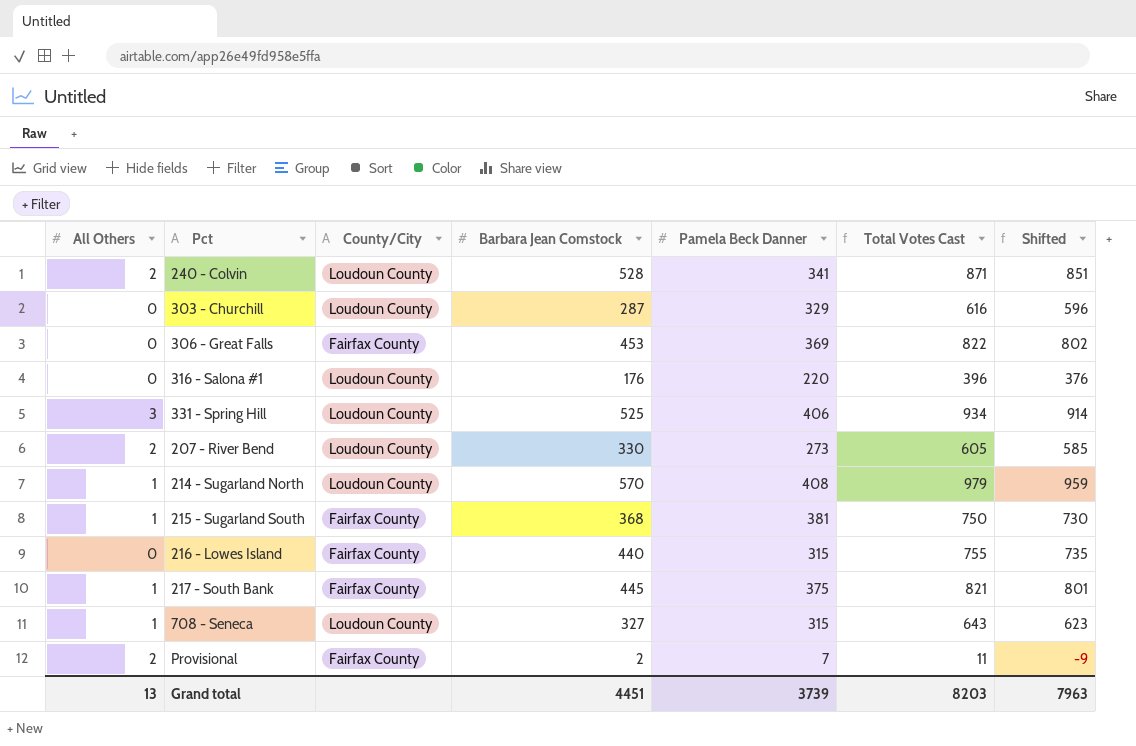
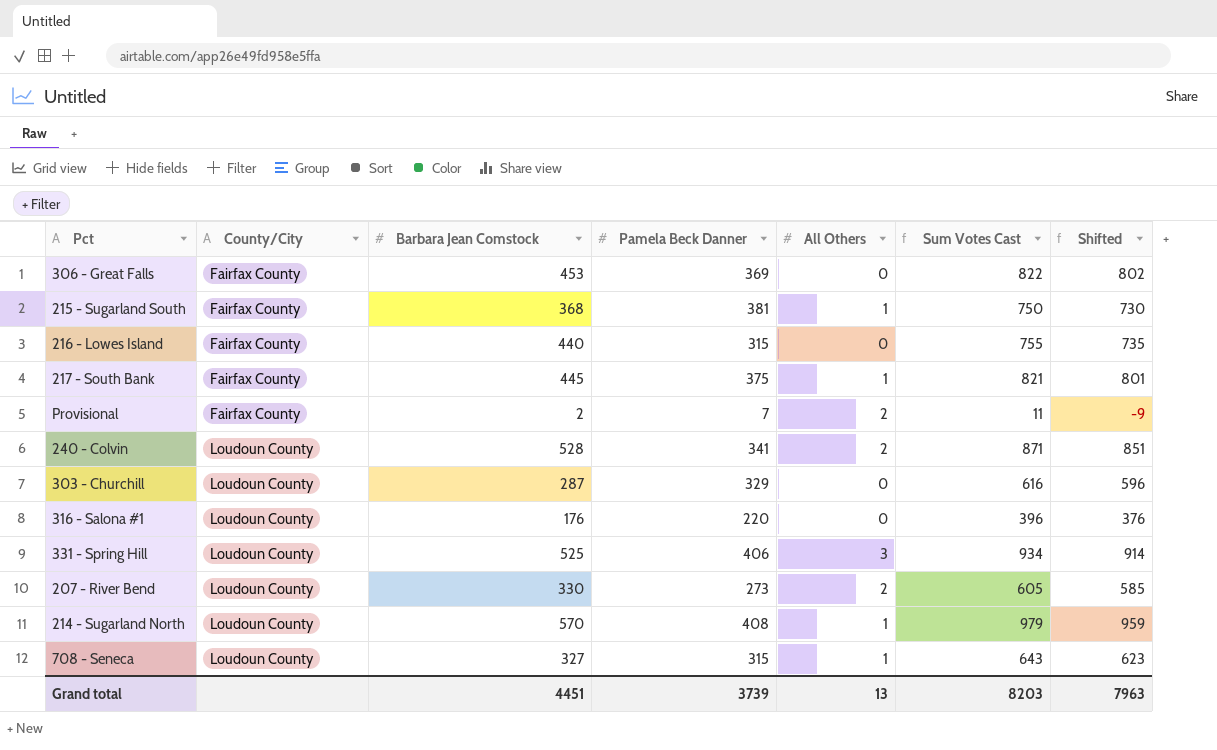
row order: none -> County/City ascending
column All Others | position: 1 -> 5
column name: Total Votes Cast -> Sum Votes Cast

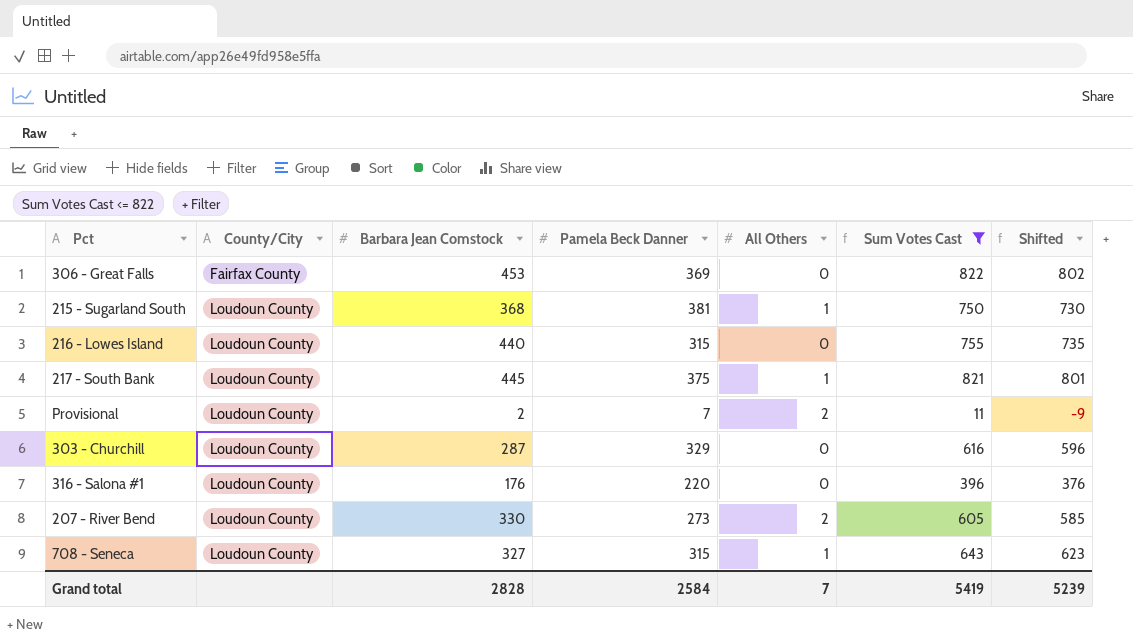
filter: none -> Sum Votes Cast <= 822
215 - Sugarland South | County/City: Fairfax County -> Loudoun County
216 - Lowes Island | County/City: Fairfax County -> Loudoun County
217 - South Bank | County/City: Fairfax County -> Loudoun County
Provisional | County/City: Fairfax County -> Loudoun County
Grand total | Barbara Jean Comstock: 4451 -> 2828
Grand total | Pamela Beck Danner: 3739 -> 2584
Grand total | All Others: 13 -> 7
Grand total | Sum Votes Cast: 8203 -> 5419
Grand total | Shifted: 7963 -> 5239

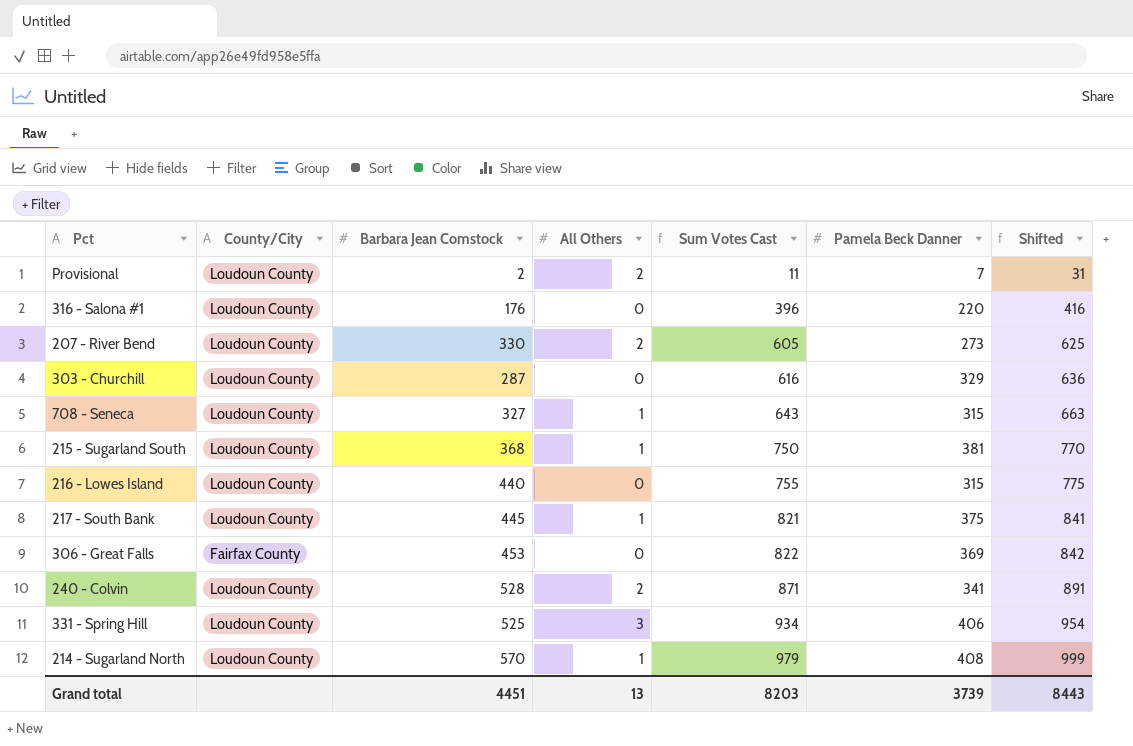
filter: Sum Votes Cast <= 822 -> none
row order: County/City ascending -> Sum Votes Cast ascending
column Pamela Beck Danner | position: 4 -> 6
column Shifted | formula: [Sum Votes Cast] - 20 -> [Sum Votes Cast] + 20
Grand total | Barbara Jean Comstock: 2828 -> 4451
Grand total | All Others: 7 -> 13
Grand total | Sum Votes Cast: 5419 -> 8203
Grand total | Pamela Beck Danner: 2584 -> 3739
Grand total | Shifted: 5239 -> 8443

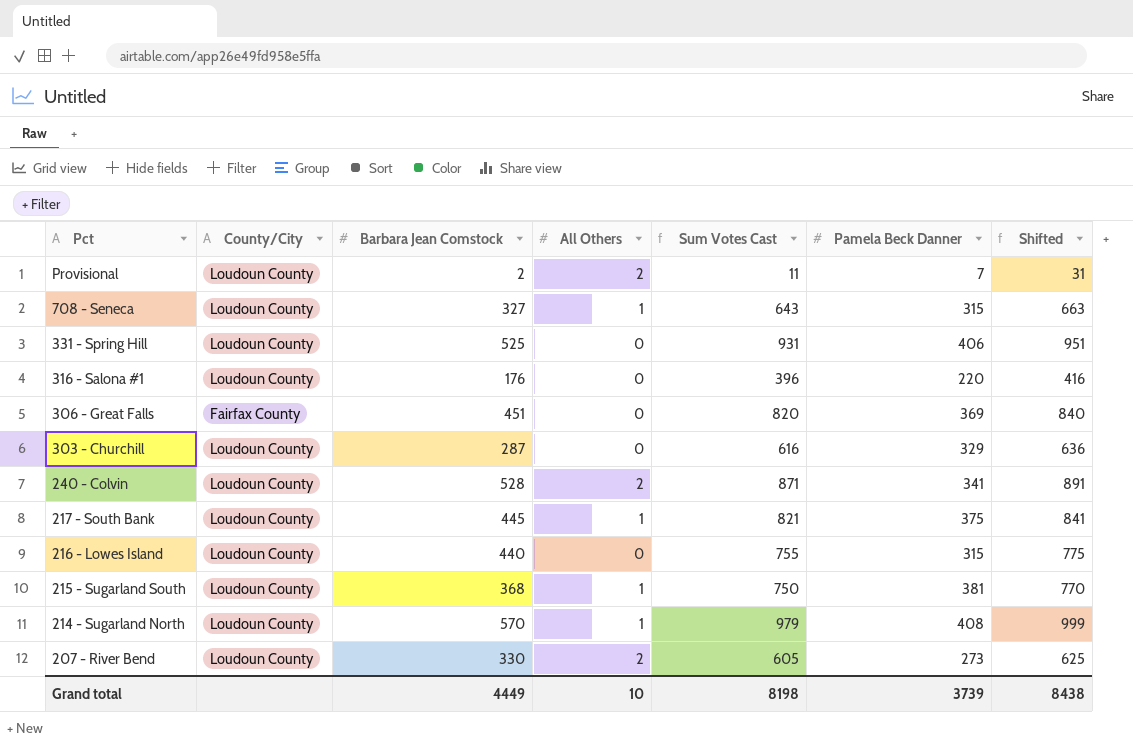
row order: Sum Votes Cast ascending -> Pct descending
331 - Spring Hill | All Others: 3 -> 0
331 - Spring Hill | Sum Votes Cast: 934 -> 931
331 - Spring Hill | Shifted: 954 -> 951
306 - Great Falls | Barbara Jean Comstock: 453 -> 451
306 - Great Falls | Sum Votes Cast: 822 -> 820
306 - Great Falls | Shifted: 842 -> 840
Grand total | Barbara Jean Comstock: 4451 -> 4449
Grand total | All Others: 13 -> 10
Grand total | Sum Votes Cast: 8203 -> 8198
Grand total | Shifted: 8443 -> 8438

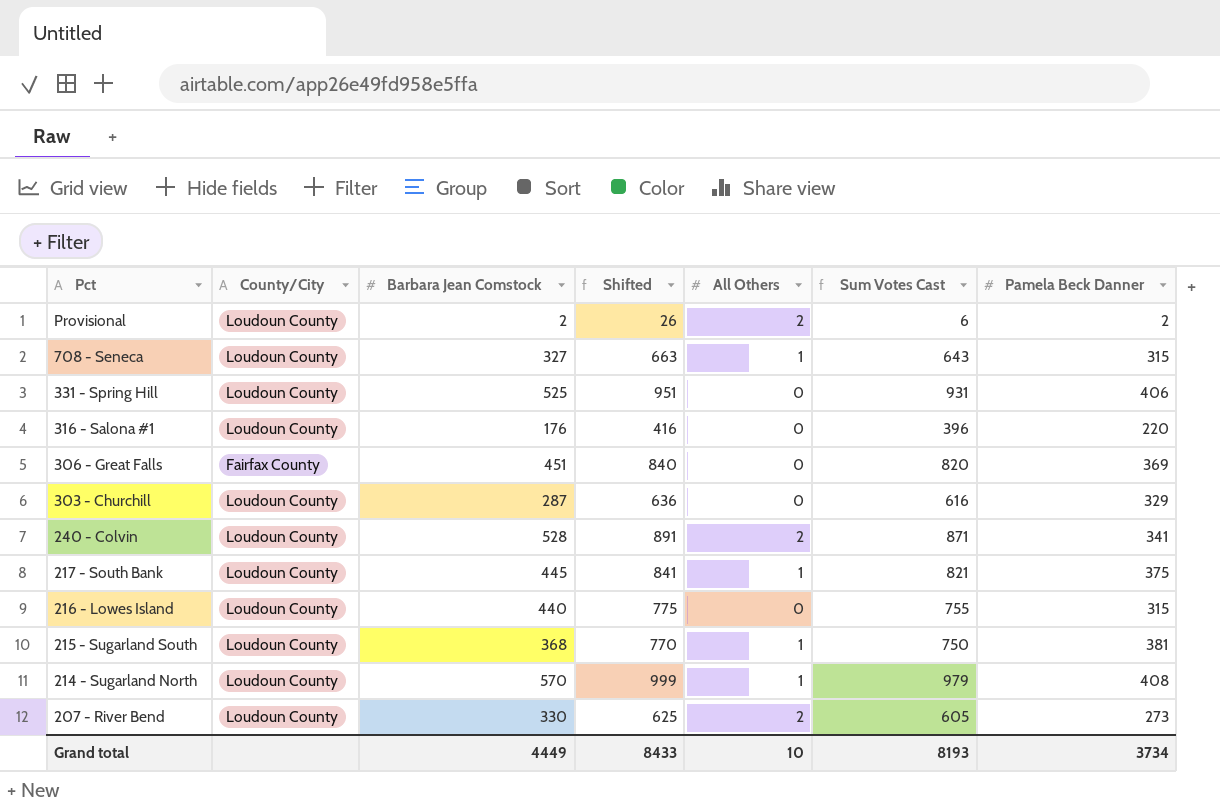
column Shifted | position: 7 -> 4
Provisional | Shifted: 31 -> 26
Provisional | Sum Votes Cast: 11 -> 6
Provisional | Pamela Beck Danner: 7 -> 2
Grand total | Shifted: 8438 -> 8433
Grand total | Sum Votes Cast: 8198 -> 8193
Grand total | Pamela Beck Danner: 3739 -> 3734

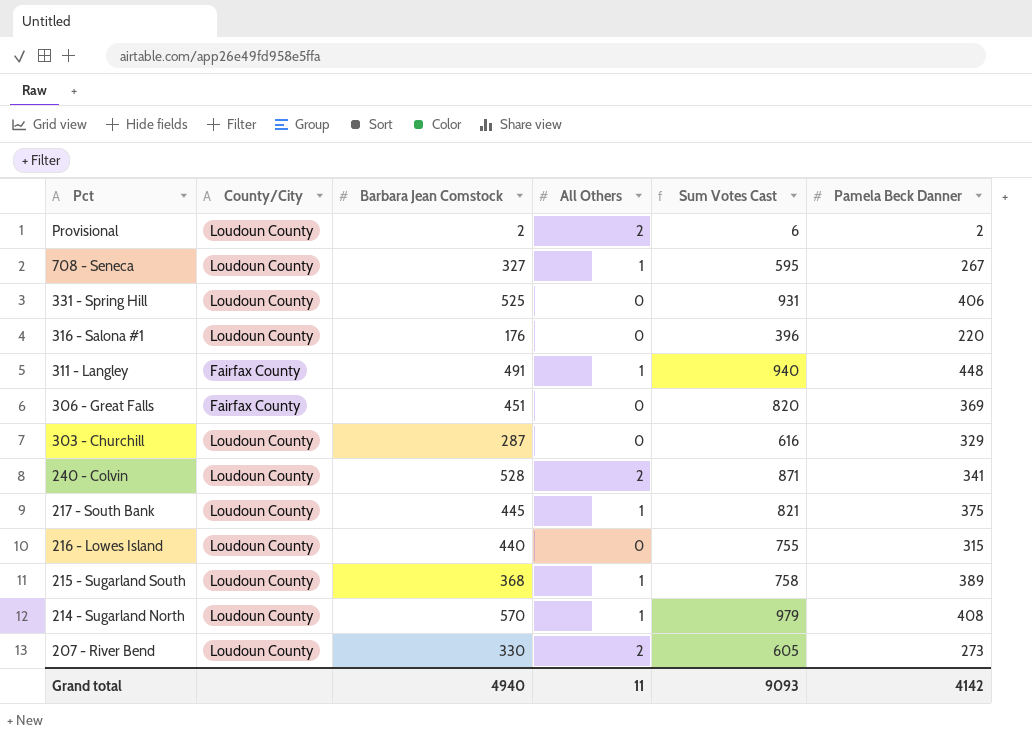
column Shifted | formula: [Sum Votes Cast] + 20 -> none
708 - Seneca | Sum Votes Cast: 643 -> 595
708 - Seneca | Pamela Beck Danner: 315 -> 267
row 311 - Langley: none -> Fairfax County | 491 | 1 | 940 | 448
215 - Sugarland South | Sum Votes Cast: 750 -> 758
215 - Sugarland South | Pamela Beck Danner: 381 -> 389
Grand total | Barbara Jean Comstock: 4449 -> 4940
Grand total | All Others: 10 -> 11
Grand total | Sum Votes Cast: 8193 -> 9093
Grand total | Pamela Beck Danner: 3734 -> 4142

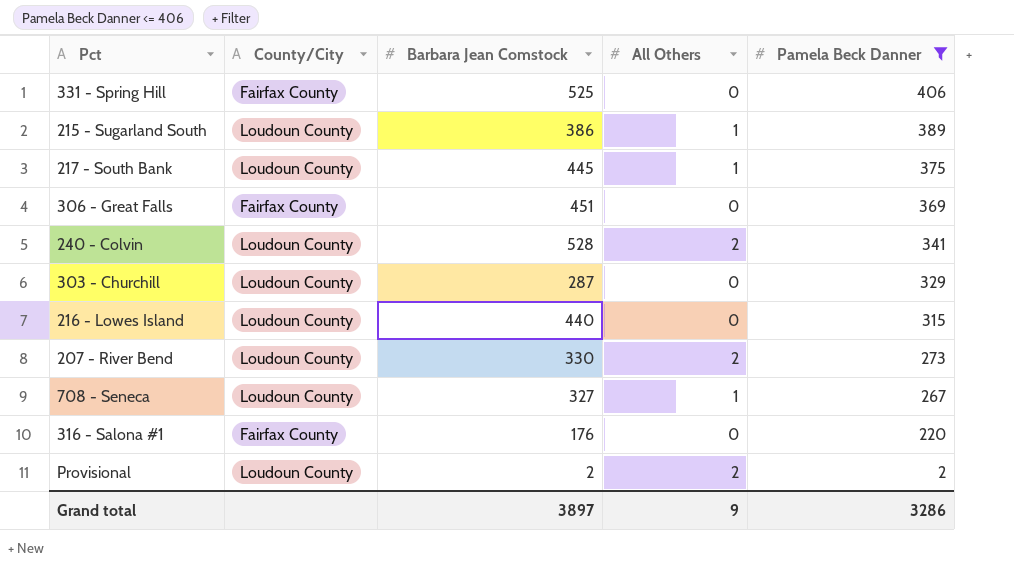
filter: none -> Pamela Beck Danner <= 406
row order: Pct descending -> Pamela Beck Danner descending
column Sum Votes Cast | formula: [Barbara Jean Comstock] + [All Others] + [Pamela Beck Danner] -> none
331 - Spring Hill | County/City: Loudoun County -> Fairfax County
215 - Sugarland South | Barbara Jean Comstock: 368 -> 386
316 - Salona #1 | County/City: Loudoun County -> Fairfax County
Grand total | Barbara Jean Comstock: 4940 -> 3897
Grand total | All Others: 11 -> 9
Grand total | Pamela Beck Danner: 4142 -> 3286

